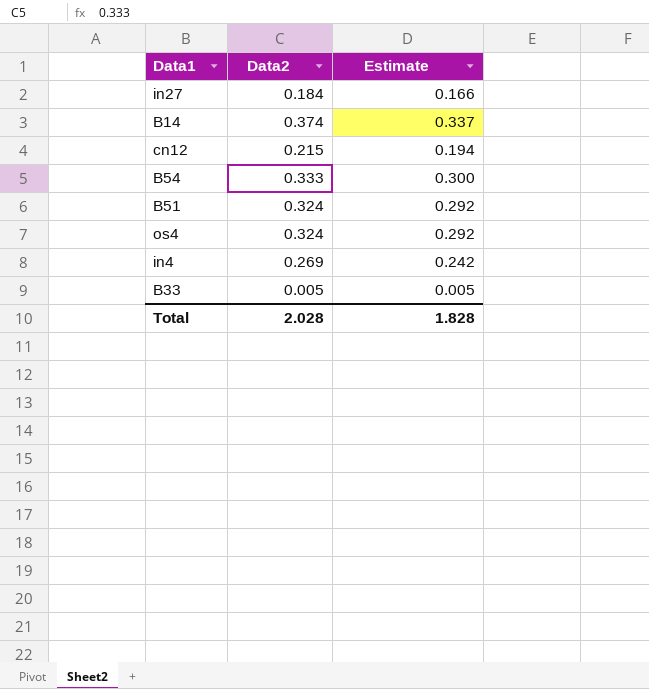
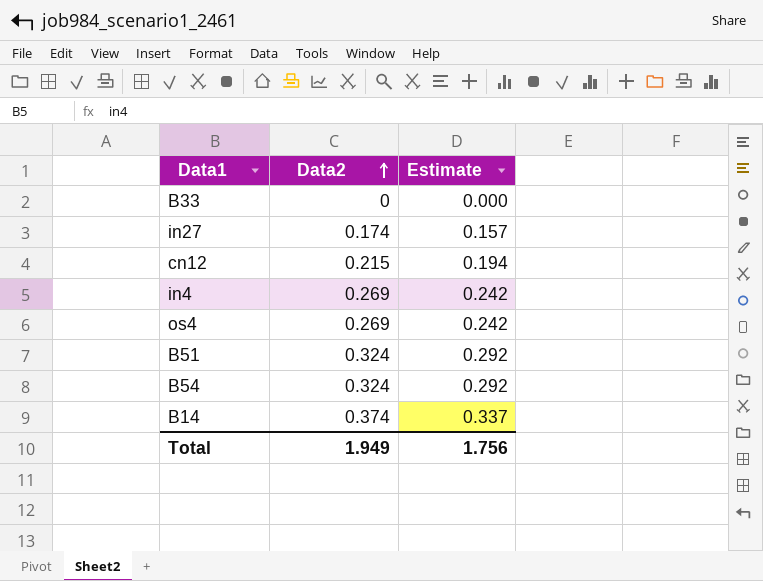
row order: none -> Data2 ascending
B33 | Data2: 0.005 -> 0
B33 | Estimate: 0.005 -> 0.000
in27 | Data2: 0.184 -> 0.174
in27 | Estimate: 0.166 -> 0.157
os4 | Data2: 0.324 -> 0.269
os4 | Estimate: 0.292 -> 0.242
B54 | Data2: 0.333 -> 0.324
B54 | Estimate: 0.300 -> 0.292
Total | Data2: 2.028 -> 1.949
Total | Estimate: 1.828 -> 1.756

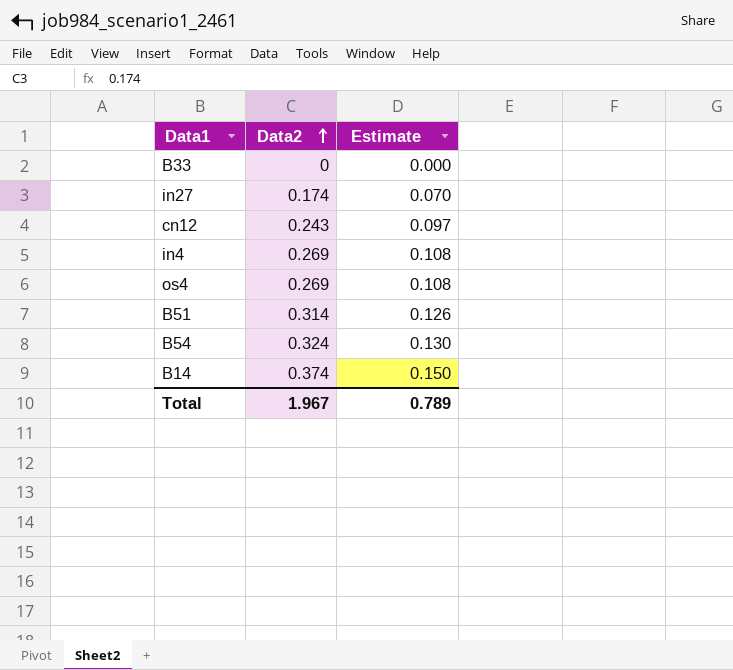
column Estimate | formula: [Data2] * 0.9 -> [Data2] * 0.4
cn12 | Data2: 0.215 -> 0.243
B51 | Data2: 0.324 -> 0.314
Total | Data2: 1.949 -> 1.967
Total | Estimate: 1.756 -> 0.789

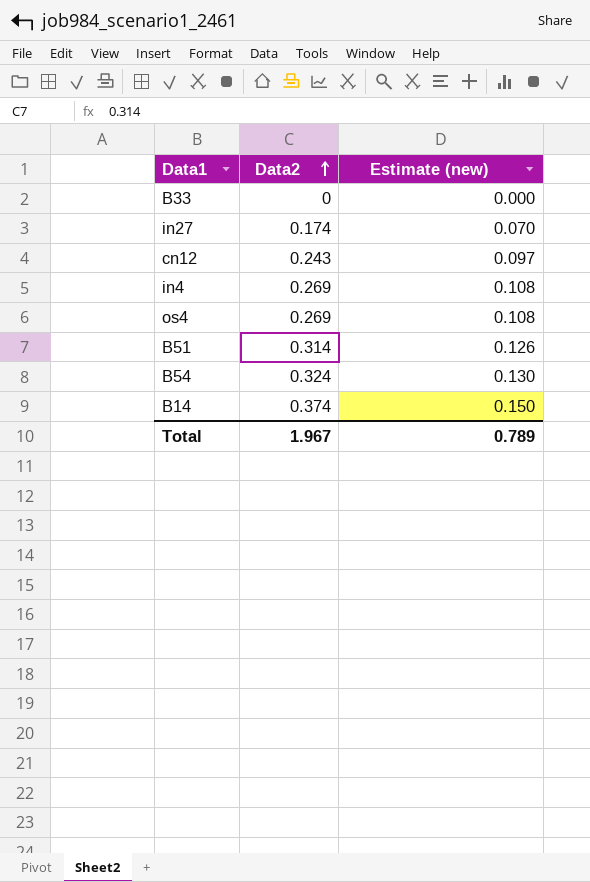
column name: Estimate -> Estimate (new)

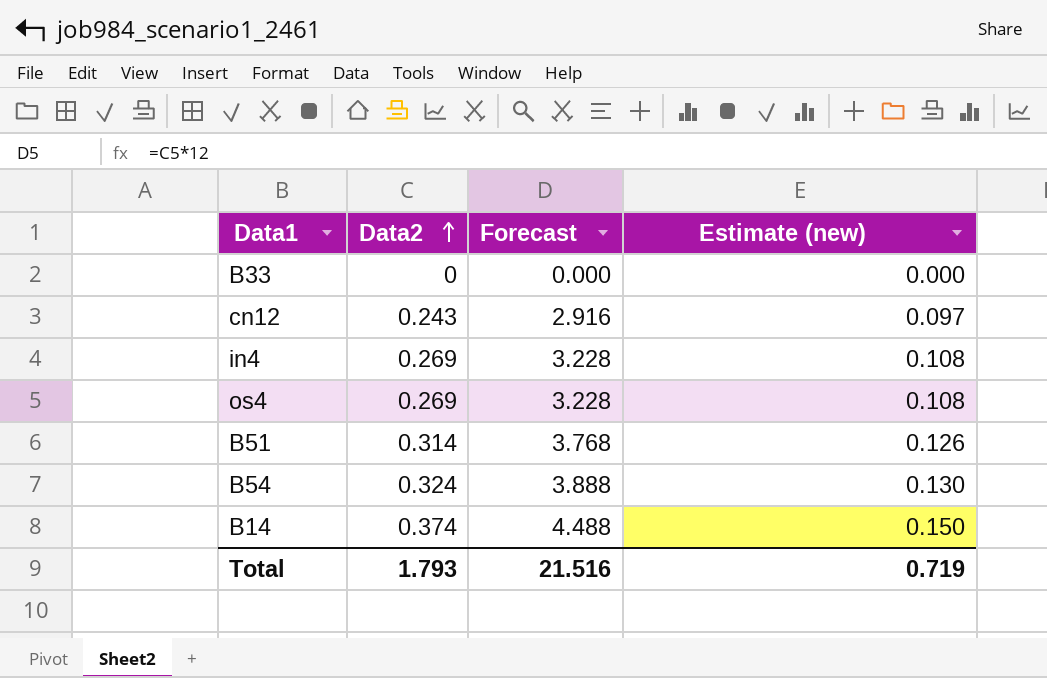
column Forecast | formula: none -> [Data2] * 12
row in27: 0.174 | 0.070 -> none
Total | Data2: 1.967 -> 1.793
Total | Estimate (new): 0.789 -> 0.719

